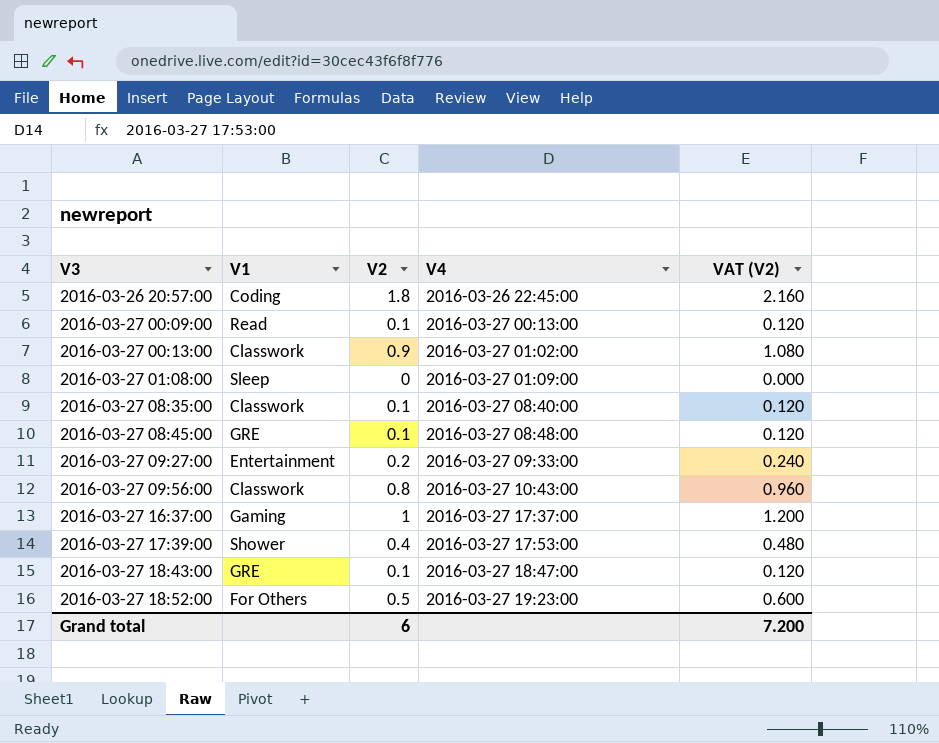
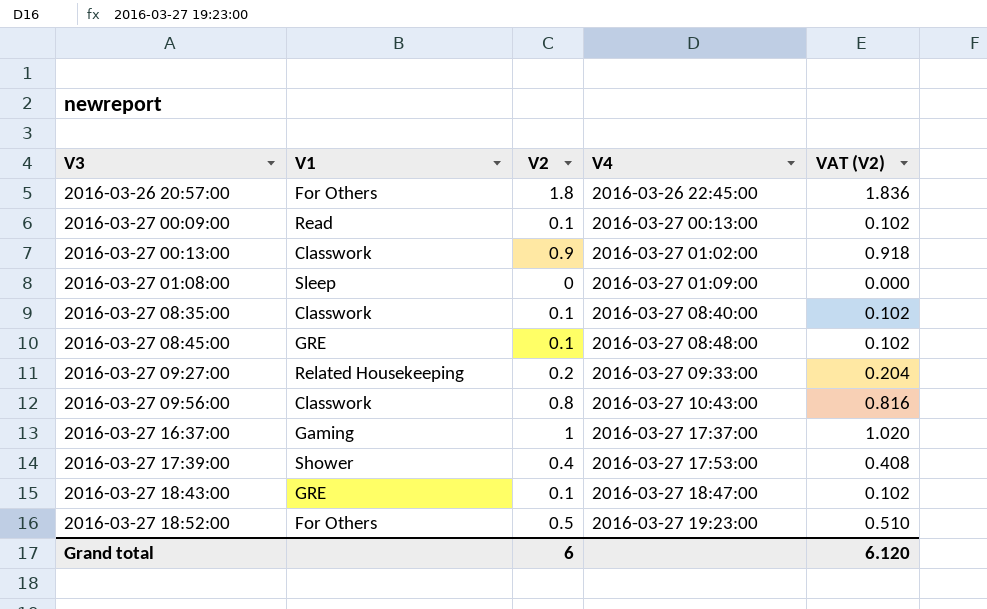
column VAT (V2) | formula: [V2] * 1.2 -> [V2] * 1.02
2016-03-26 20:57:00 | V1: Coding -> For Others
2016-03-27 09:27:00 | V1: Entertainment -> Related Housekeeping
Grand total | VAT (V2): 7.200 -> 6.120

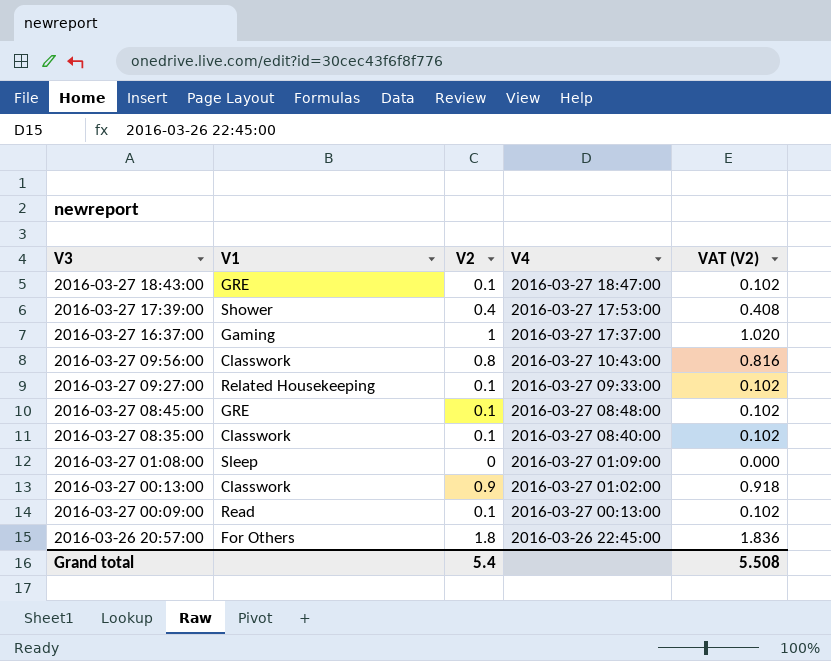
row order: V3 ascending -> V3 descending
row 2016-03-27 18:52:00: For Others | 0.5 | 2016-03-27 19:23:00 | 0.510 -> none
2016-03-27 09:27:00 | V2: 0.2 -> 0.1
2016-03-27 09:27:00 | VAT (V2): 0.204 -> 0.102
Grand total | V2: 6 -> 5.4
Grand total | VAT (V2): 6.120 -> 5.508

